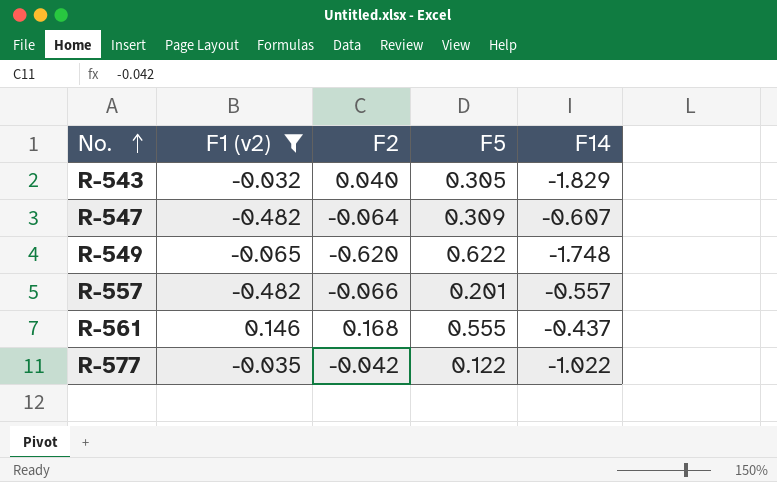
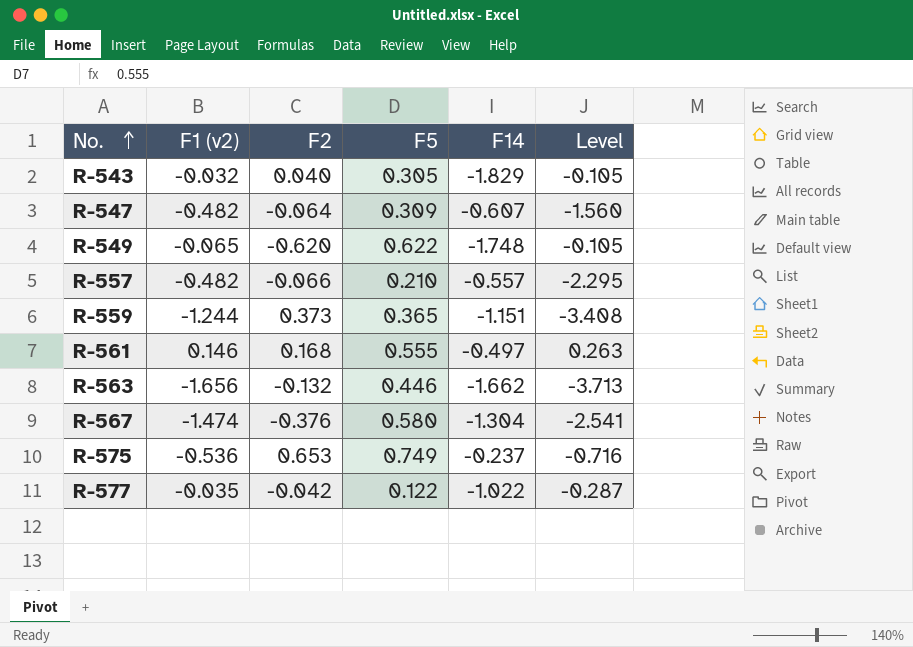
filter: F1 (v2) >= -0.482 -> none
column Level | formula: none -> [F1 (v2)] / [F5]
R-557 | F5: 0.201 -> 0.210
R-561 | F14: -0.437 -> -0.497

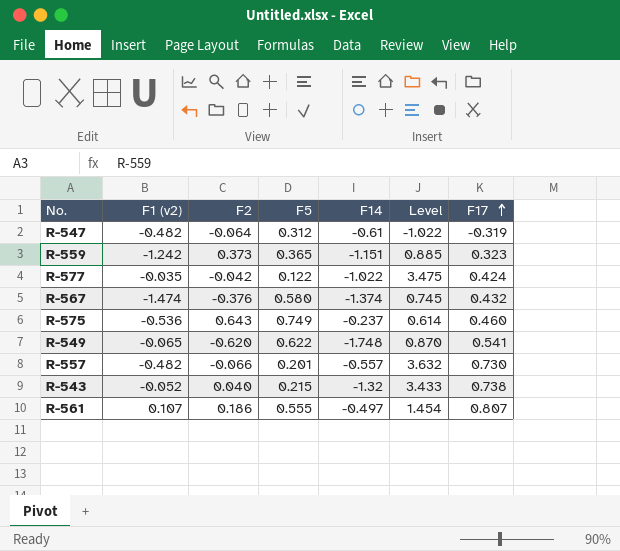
row order: No. ascending -> F17 ascending
column Level | formula: [F1 (v2)] / [F5] -> [F17] / [F5]
column F17 | position: none -> 7
row R-563: -1.656 | -0.132 | 0.446 | -1.662 | -3.713 -> none
R-547 | F5: 0.309 -> 0.312
R-547 | F14: -0.607 -> -0.61
R-559 | F1 (v2): -1.244 -> -1.242
R-567 | F14: -1.304 -> -1.374
R-575 | F2: 0.653 -> 0.643
R-557 | F5: 0.210 -> 0.201
R-543 | F1 (v2): -0.032 -> -0.052
R-543 | F5: 0.305 -> 0.215
R-543 | F14: -1.829 -> -1.32
R-561 | F1 (v2): 0.146 -> 0.107
R-561 | F2: 0.168 -> 0.186

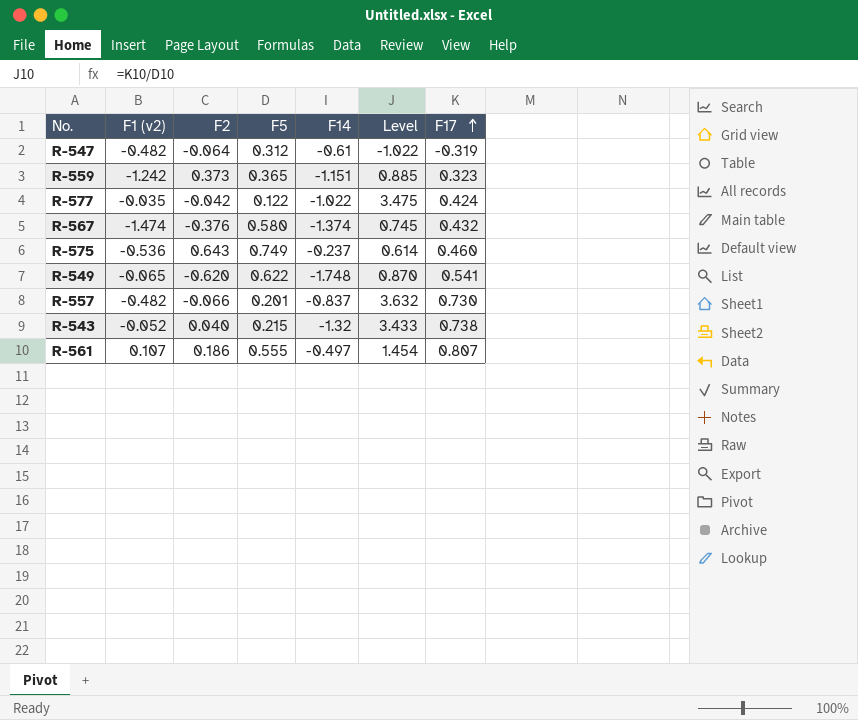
R-557 | F14: -0.557 -> -0.837

